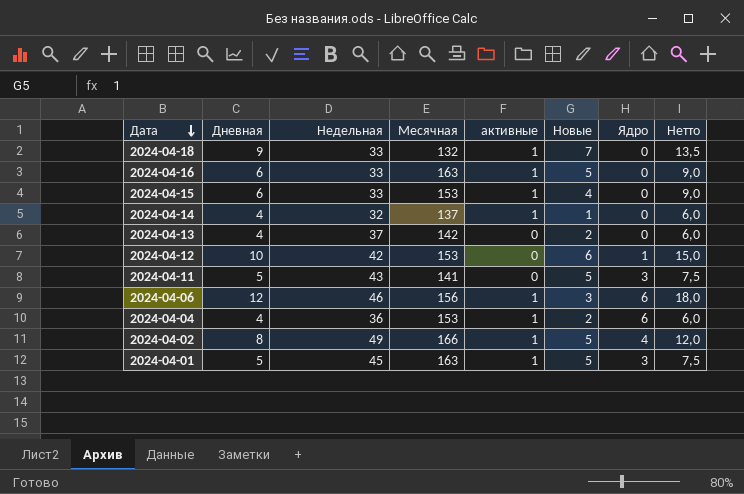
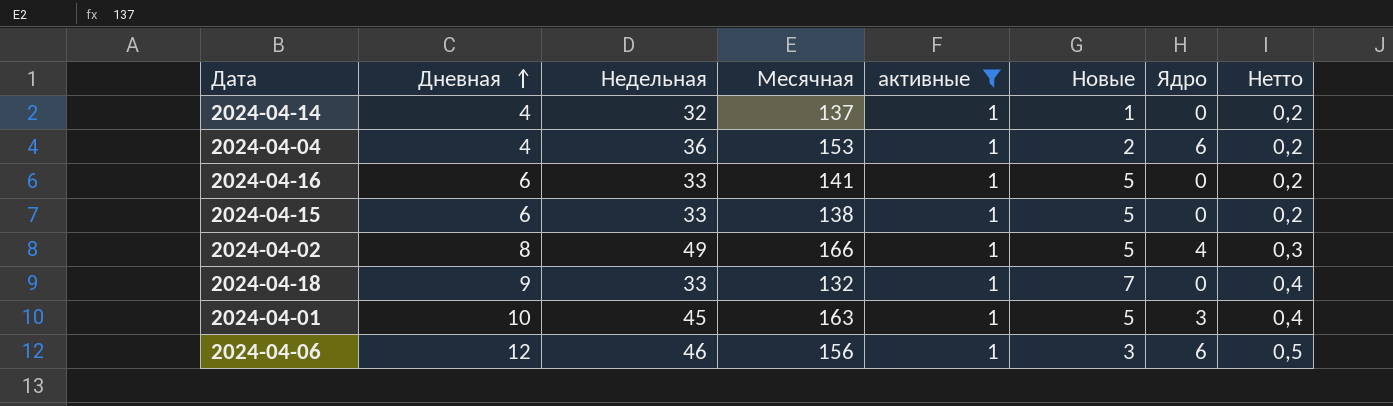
filter: none -> активные = 1
row order: Дата descending -> Дневная ascending
column Нетто | formula: [Дневная] * 1,5 -> [Дневная] * 0,04
2024-04-16 | Месячная: 163 -> 141
2024-04-15 | Месячная: 153 -> 138
2024-04-15 | Новые: 4 -> 5
2024-04-01 | Дневная: 5 -> 10

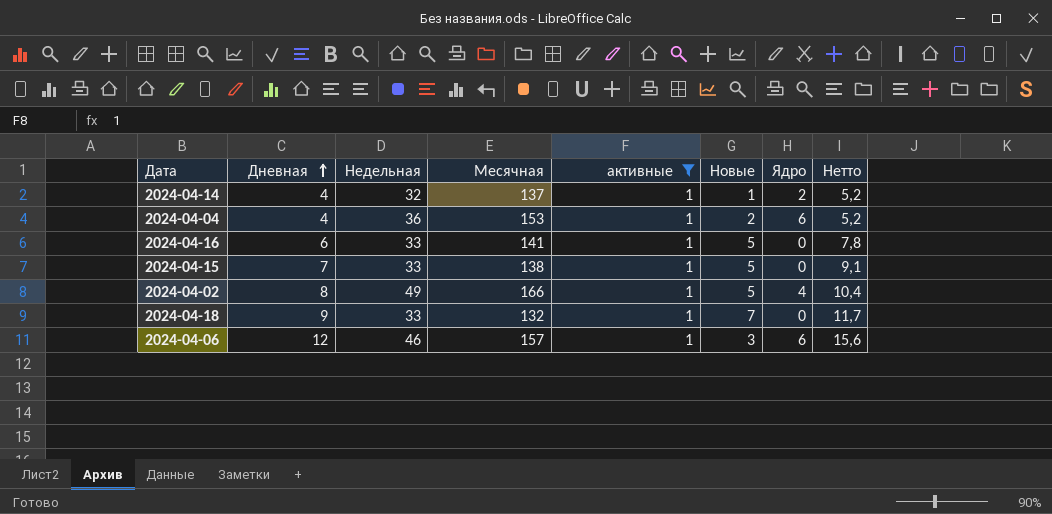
column Нетто | formula: [Дневная] * 0,04 -> [Дневная] * 1,3
row 2024-04-01: 10 | 45 | 163 | 1 | 5 | 3 | 0,4 -> none
2024-04-14 | Ядро: 0 -> 2
2024-04-15 | Дневная: 6 -> 7
2024-04-06 | Месячная: 156 -> 157

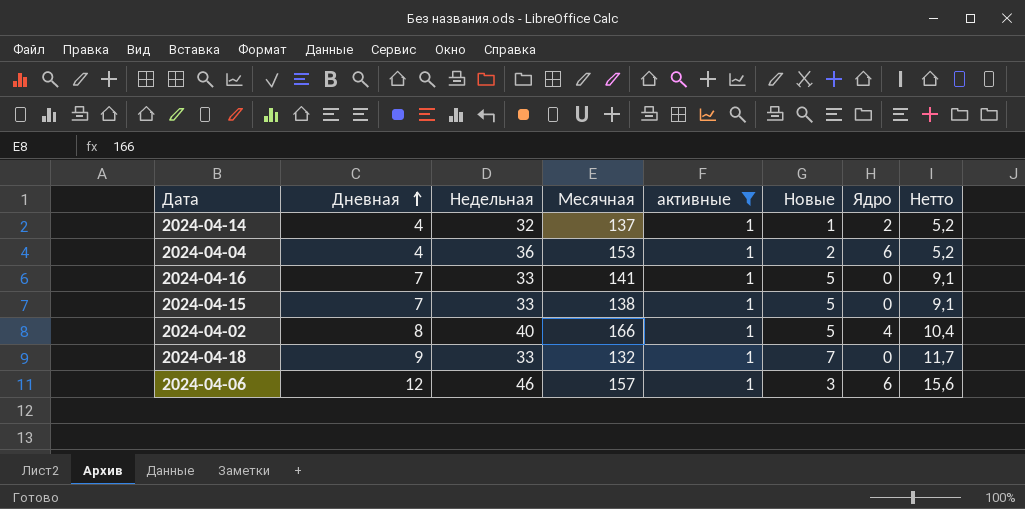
2024-04-16 | Дневная: 6 -> 7
2024-04-16 | Нетто: 7,8 -> 9,1
2024-04-02 | Недельная: 49 -> 40

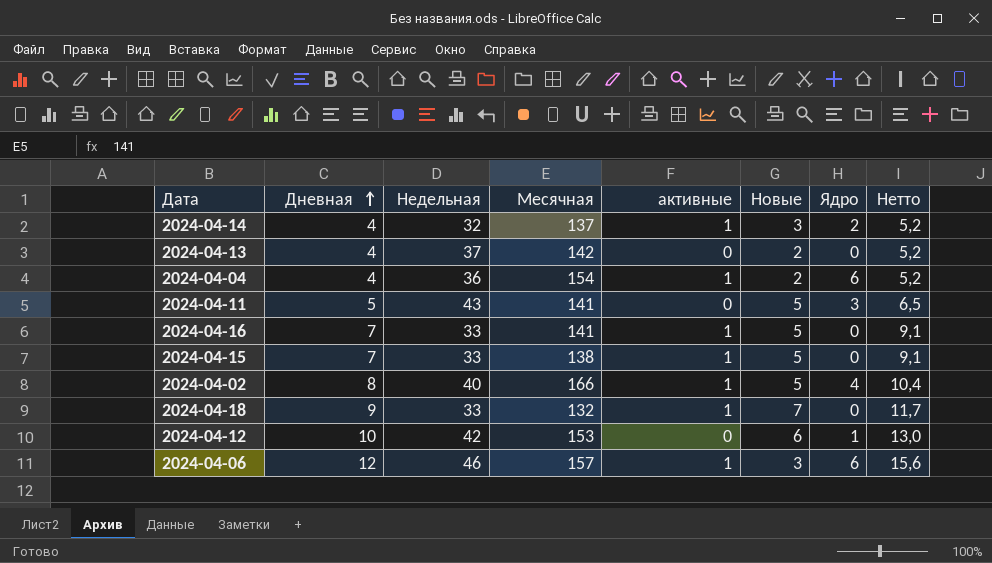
filter: активные = 1 -> none
2024-04-14 | Новые: 1 -> 3
2024-04-04 | Месячная: 153 -> 154

